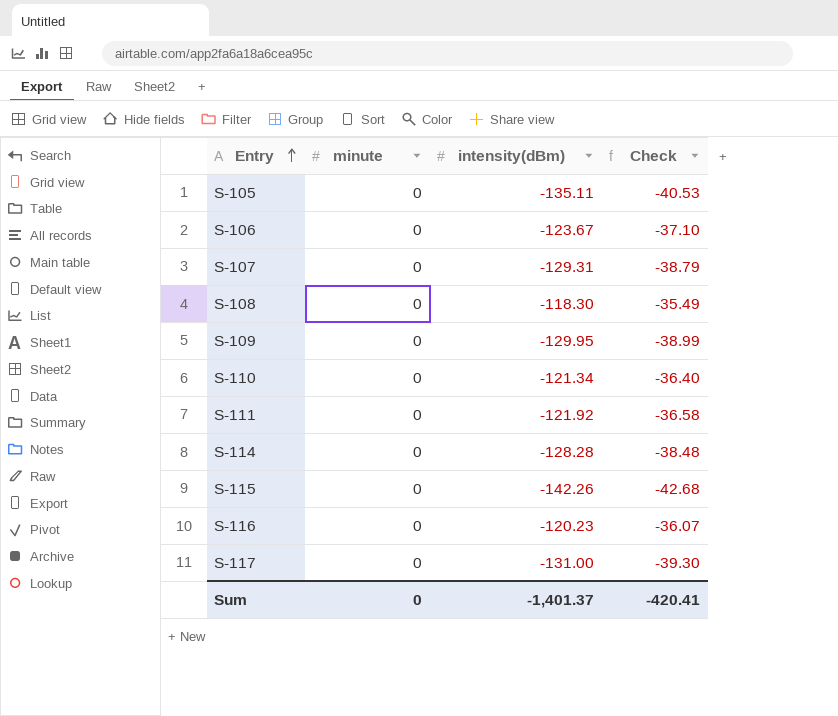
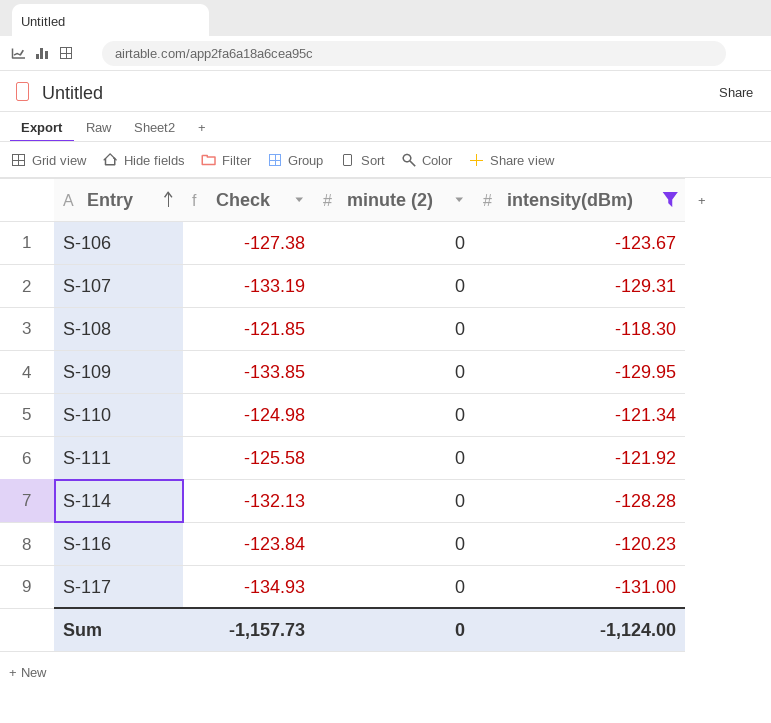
filter: none -> intensity(dBm) >= -131.00
column Check | formula: [intensity(dBm)] * 0.3 -> [intensity(dBm)] * 1.03
column Check | position: 4 -> 2
column name: minute -> minute (2)
Sum | Check: -420.41 -> -1,157.73
Sum | intensity(dBm): -1,401.37 -> -1,124.00

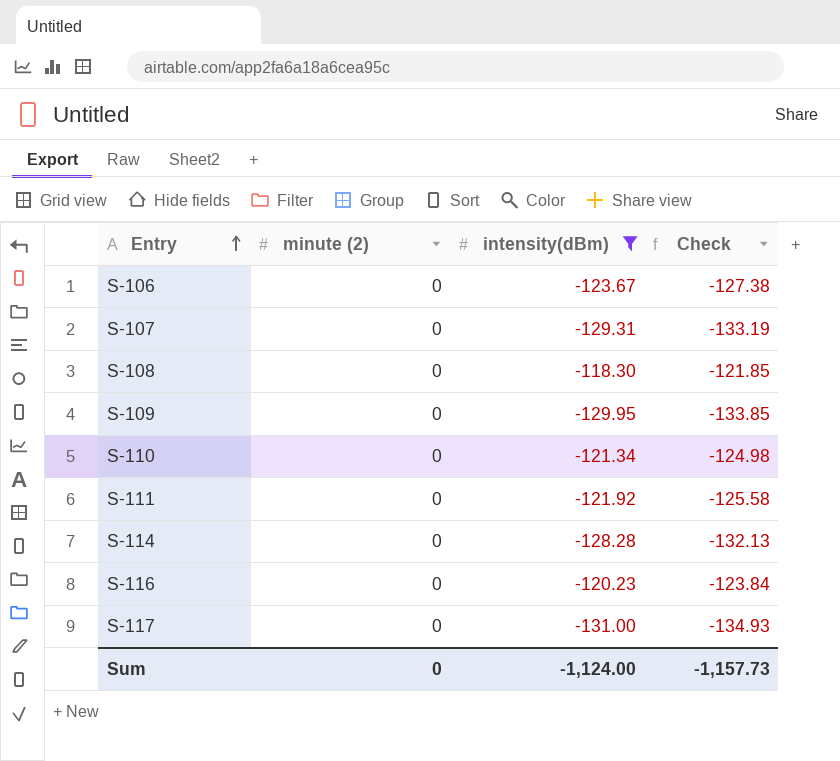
column Check | position: 2 -> 4

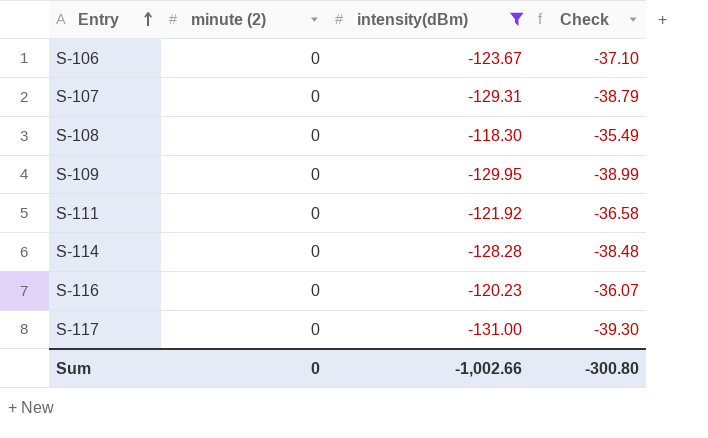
column Check | formula: [intensity(dBm)] * 1.03 -> [intensity(dBm)] * 0.3
row S-110: 0 | -121.34 | -124.98 -> none
Sum | intensity(dBm): -1,124.00 -> -1,002.66
Sum | Check: -1,157.73 -> -300.80

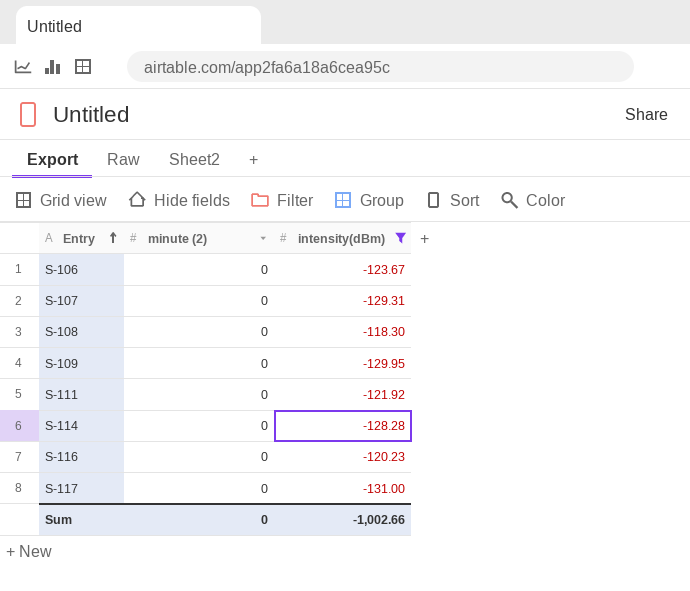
column Check | formula: [intensity(dBm)] * 0.3 -> none

